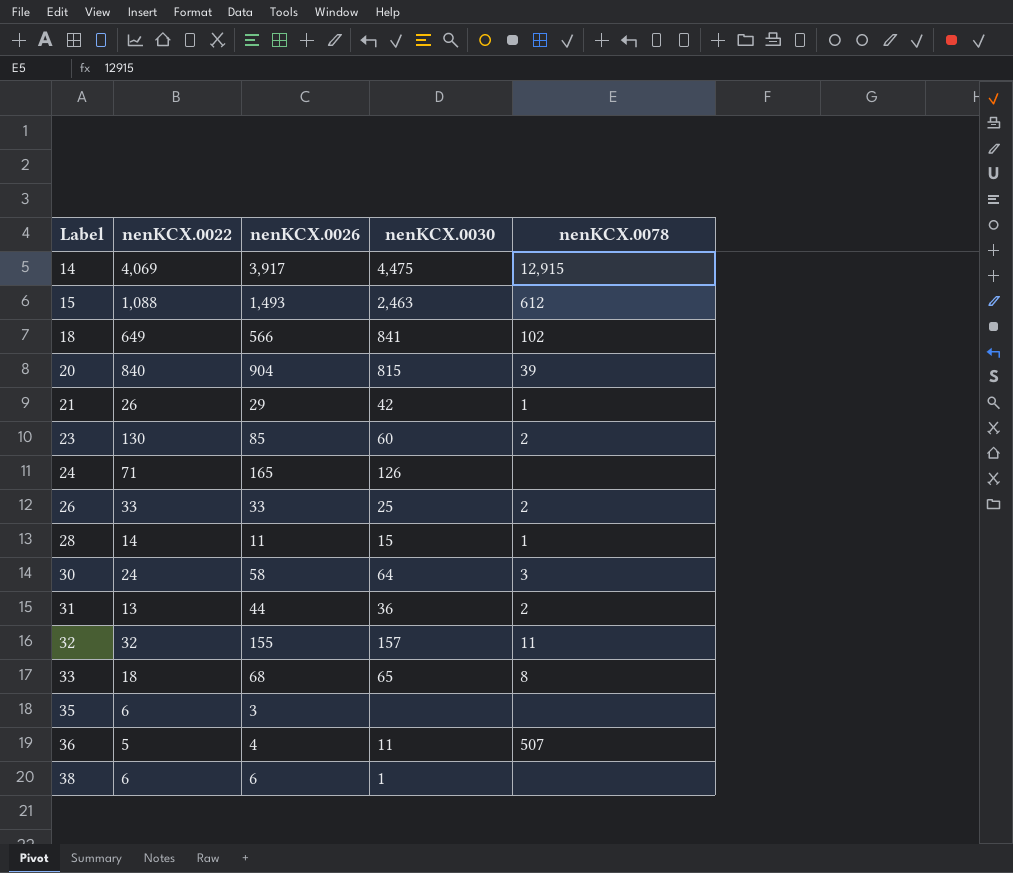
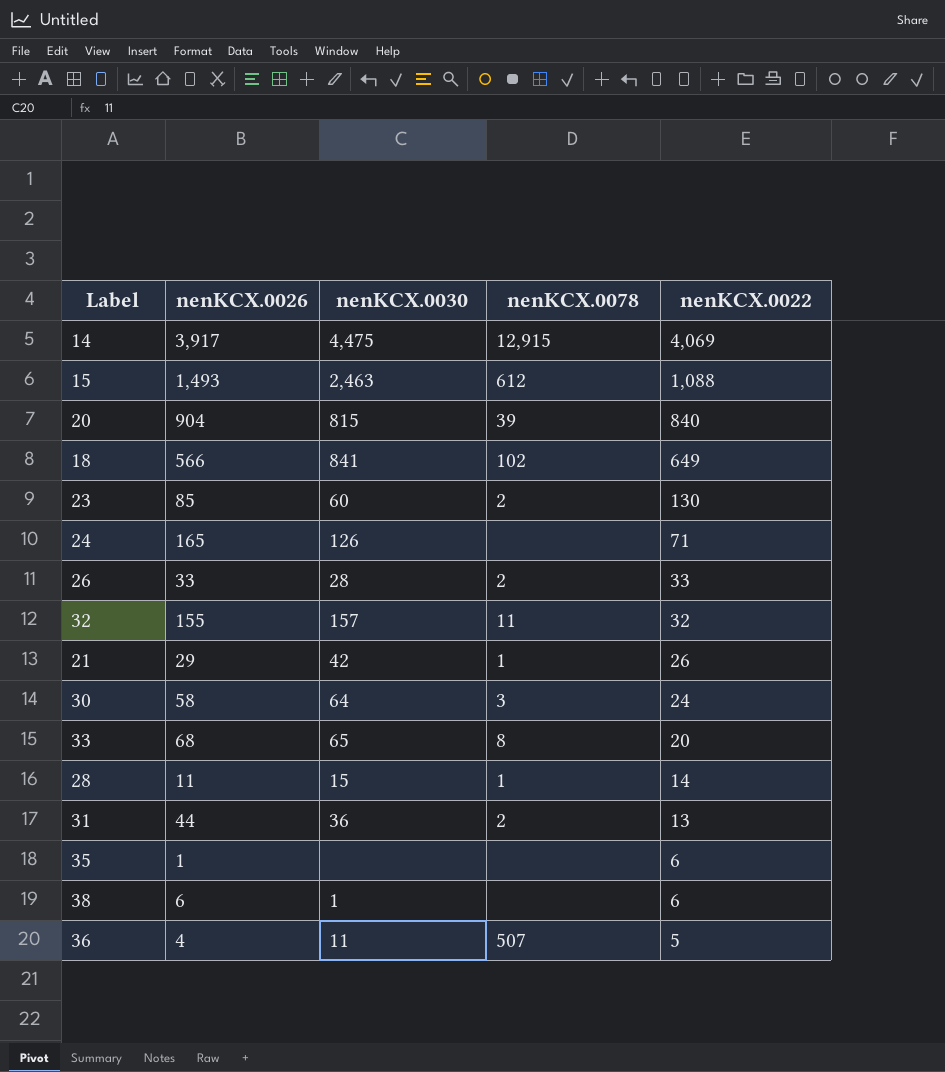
row order: Label ascending -> nenKCX.0022 descending
column nenKCX.0022 | position: 2 -> 5
26 | nenKCX.0030: 25 -> 28
33 | nenKCX.0022: 18 -> 20
35 | nenKCX.0026: 3 -> 1

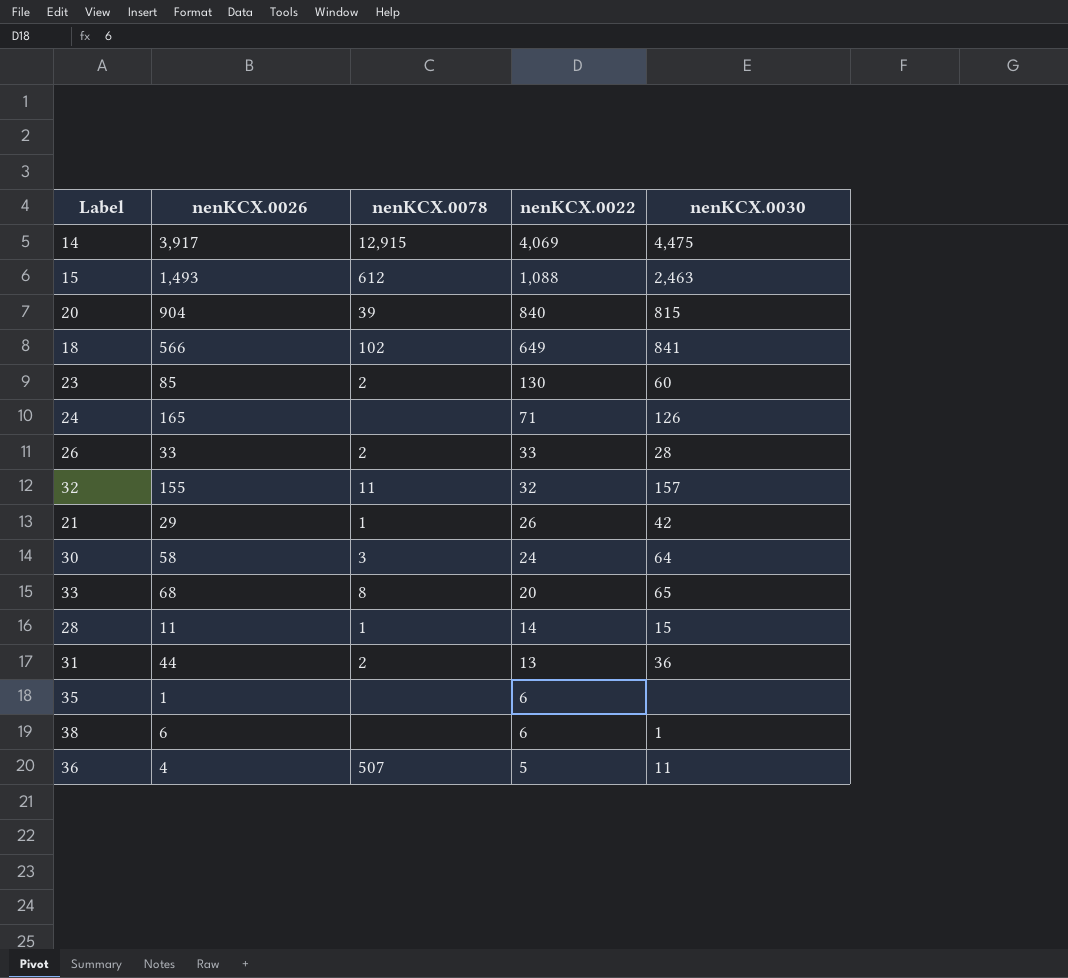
column nenKCX.0030 | position: 3 -> 5

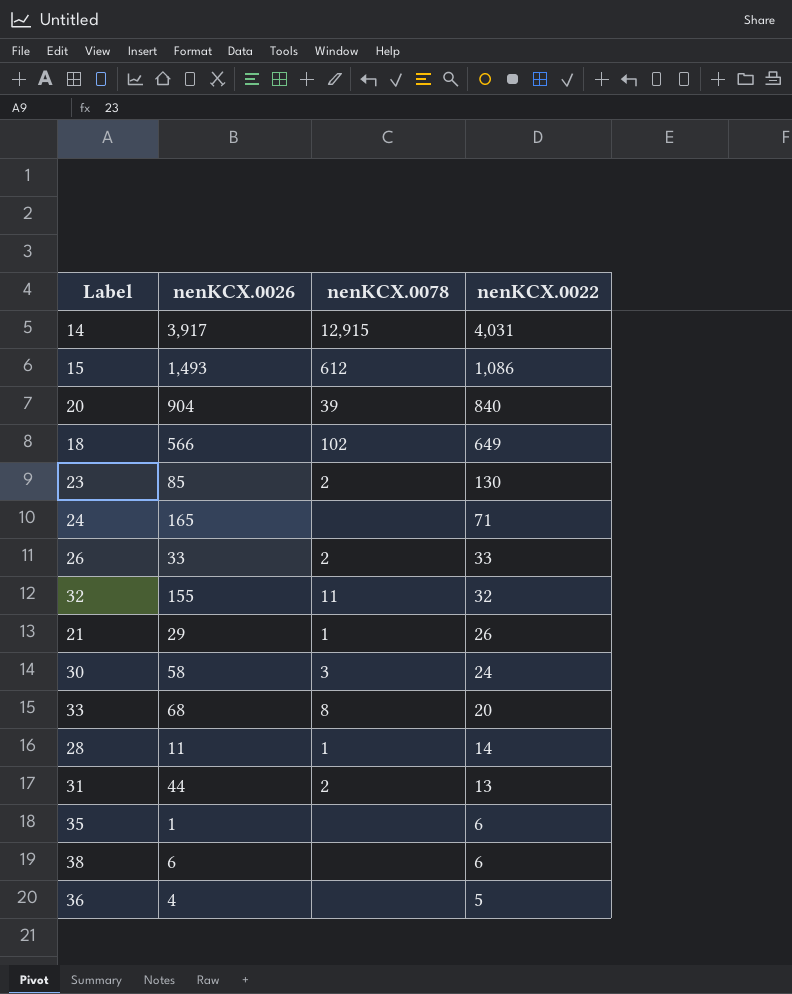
column nenKCX.0030 | position: 5 -> none
14 | nenKCX.0022: 4,069 -> 4,031
15 | nenKCX.0022: 1,088 -> 1,086
36 | nenKCX.0078: 507 -> none

